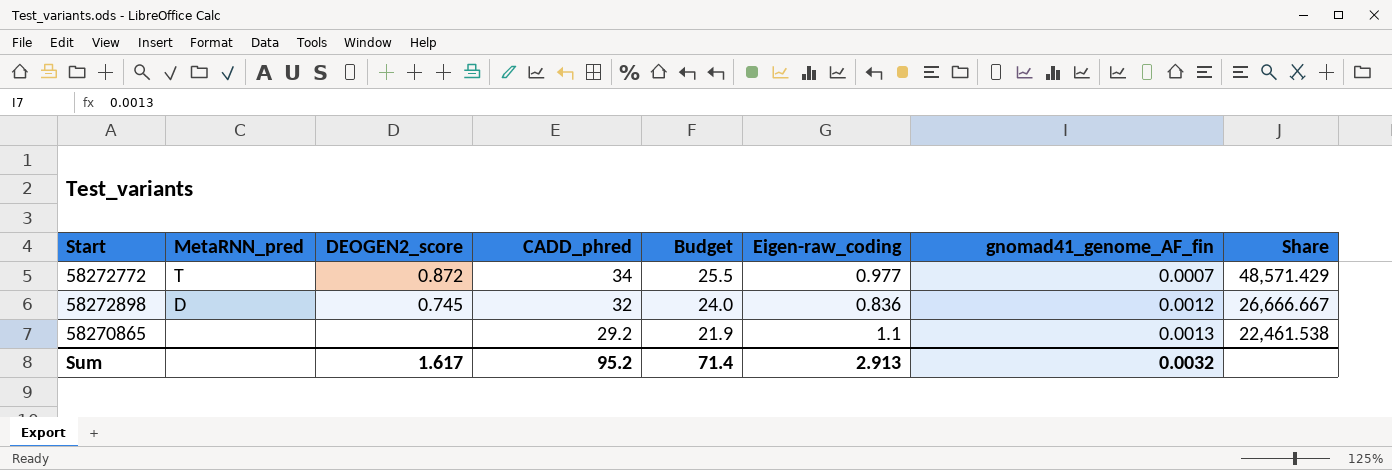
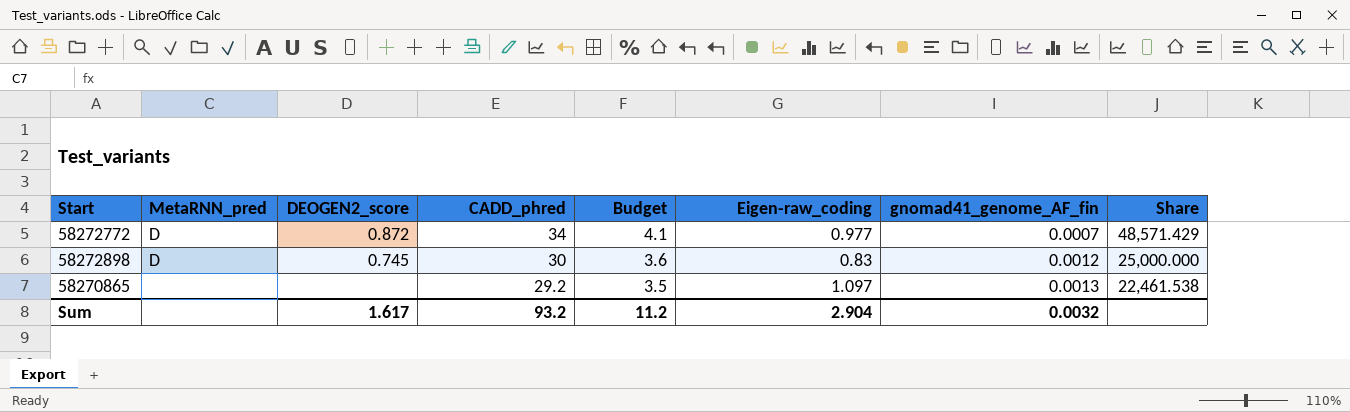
column Budget | formula: [CADD_phred] * 0.75 -> [CADD_phred] * 0.12
58272772 | MetaRNN_pred: T -> D
58272898 | CADD_phred: 32 -> 30
58272898 | Eigen-raw_coding: 0.836 -> 0.83
58272898 | Share: 26,666.667 -> 25,000.000
58270865 | Eigen-raw_coding: 1.1 -> 1.097
Sum | CADD_phred: 95.2 -> 93.2
Sum | Budget: 71.4 -> 11.2
Sum | Eigen-raw_coding: 2.913 -> 2.904

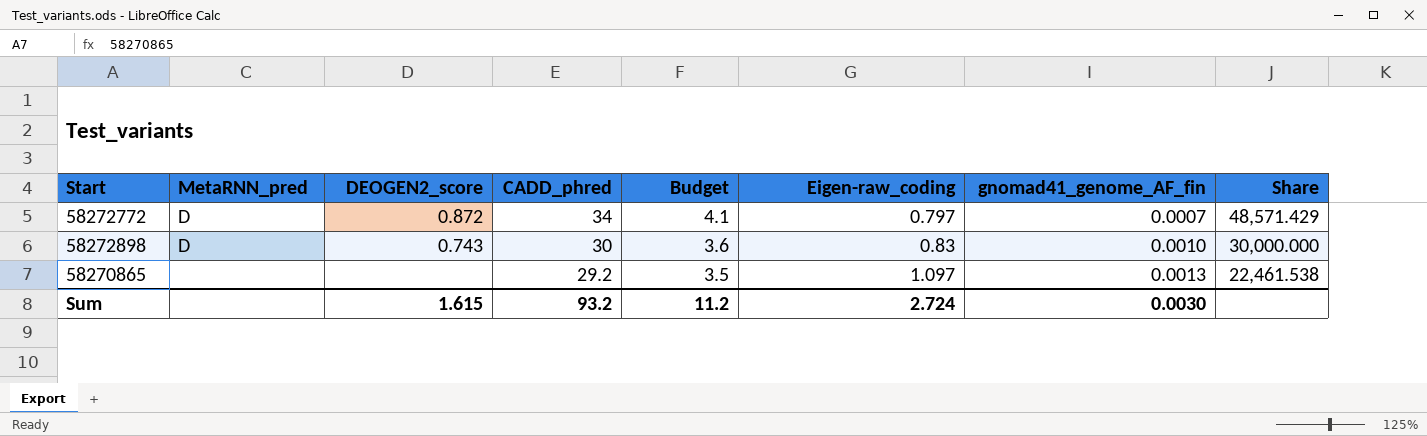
58272772 | Eigen-raw_coding: 0.977 -> 0.797
58272898 | DEOGEN2_score: 0.745 -> 0.743
58272898 | gnomad41_genome_AF_fin: 0.0012 -> 0.0010
58272898 | Share: 25,000.000 -> 30,000.000
Sum | DEOGEN2_score: 1.617 -> 1.615
Sum | Eigen-raw_coding: 2.904 -> 2.724
Sum | gnomad41_genome_AF_fin: 0.0032 -> 0.0030

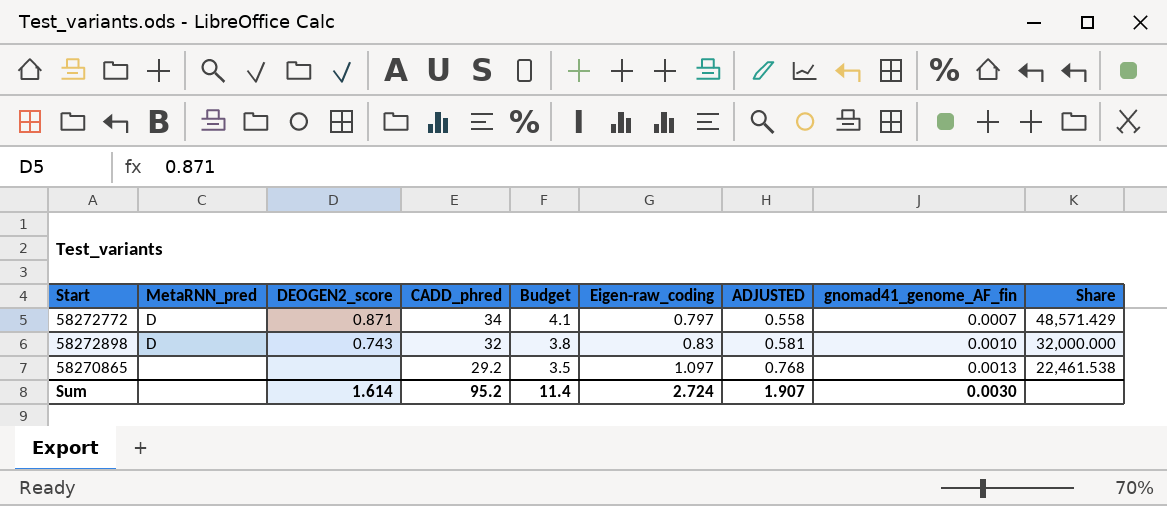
column ADJUSTED | formula: none -> [Eigen-raw_coding] * 0.7
58272772 | DEOGEN2_score: 0.872 -> 0.871
58272898 | CADD_phred: 30 -> 32
58272898 | Budget: 3.6 -> 3.8
58272898 | Share: 30,000.000 -> 32,000.000
Sum | DEOGEN2_score: 1.615 -> 1.614
Sum | CADD_phred: 93.2 -> 95.2
Sum | Budget: 11.2 -> 11.4

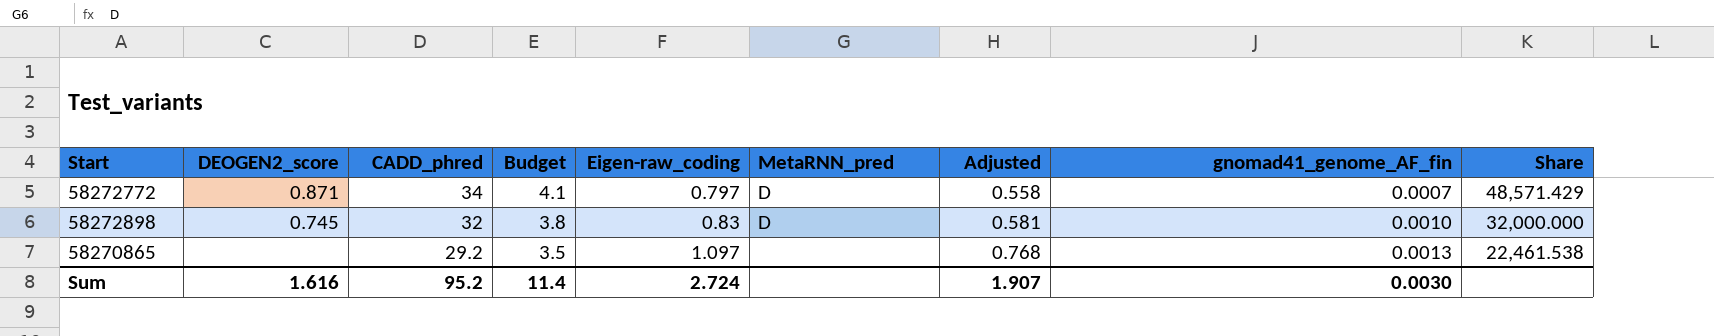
column MetaRNN_pred | position: 2 -> 6
column name: ADJUSTED -> Adjusted
58272898 | DEOGEN2_score: 0.743 -> 0.745
Sum | DEOGEN2_score: 1.614 -> 1.616

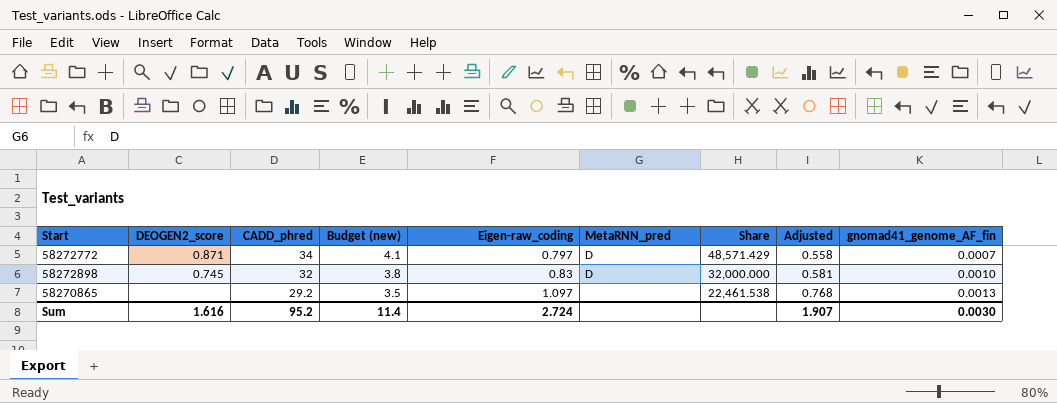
column name: Budget -> Budget (new)
column Share | position: 9 -> 7

